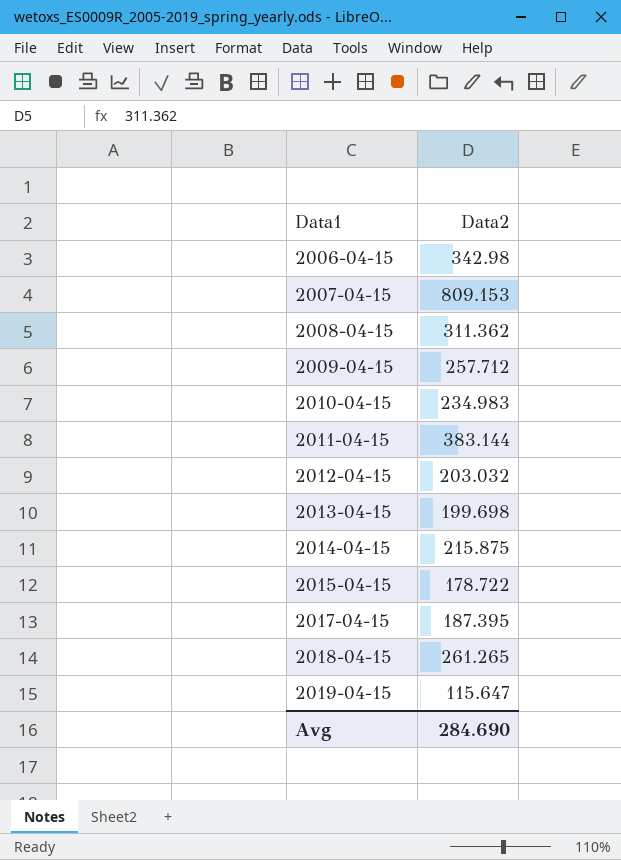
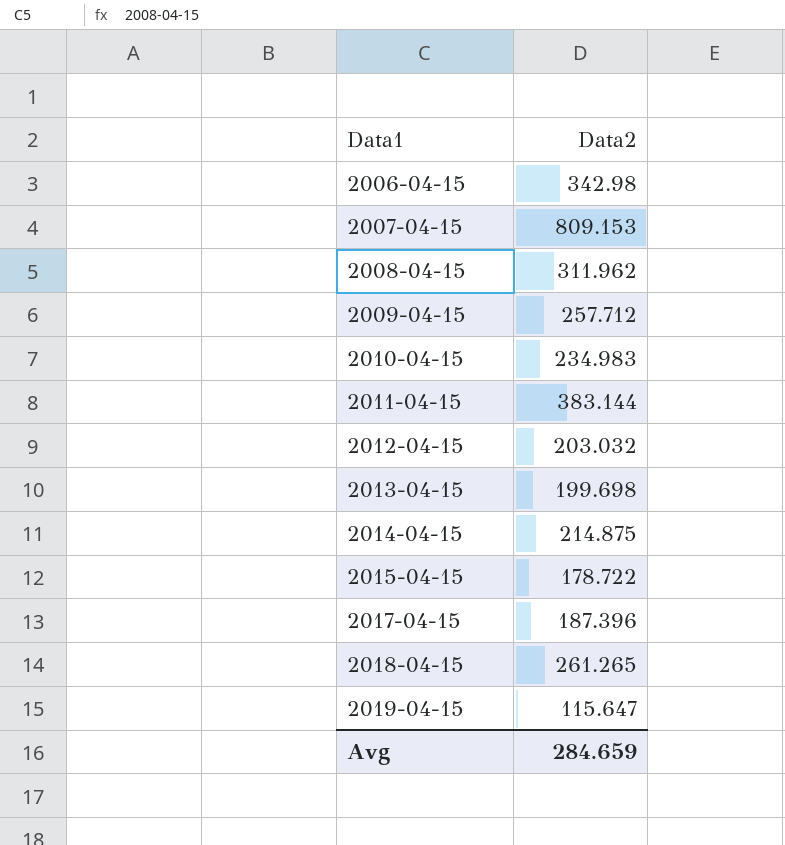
2008-04-15 | Data2: 311.362 -> 311.962
2014-04-15 | Data2: 215.875 -> 214.875
2017-04-15 | Data2: 187.395 -> 187.396
Avg | Data2: 284.690 -> 284.659

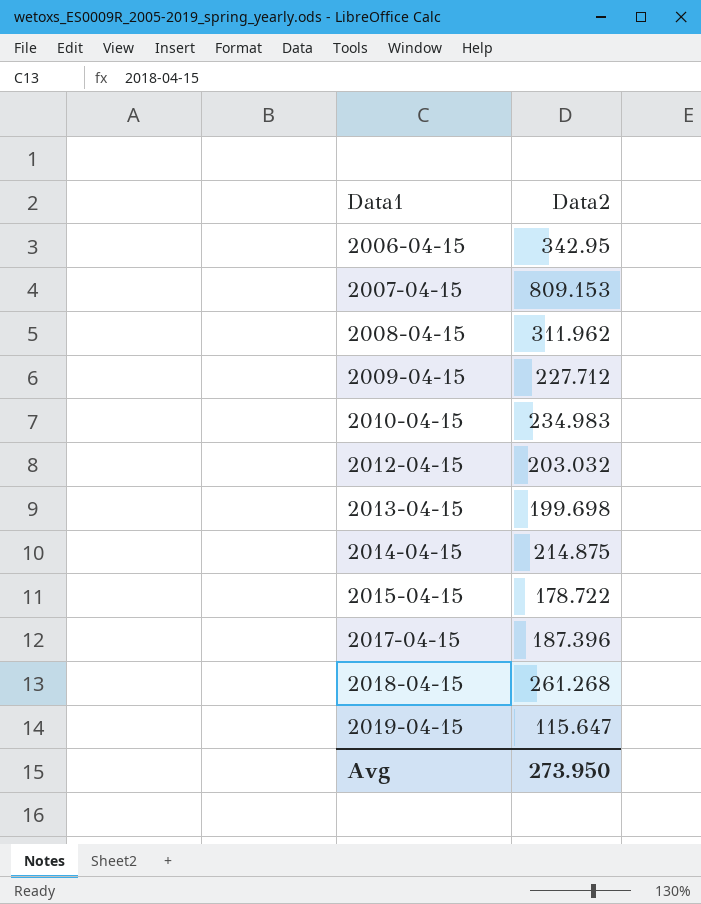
row 2011-04-15: 383.144 -> none
2006-04-15 | Data2: 342.98 -> 342.95
2009-04-15 | Data2: 257.712 -> 227.712
2018-04-15 | Data2: 261.265 -> 261.268
Avg | Data2: 284.659 -> 273.950

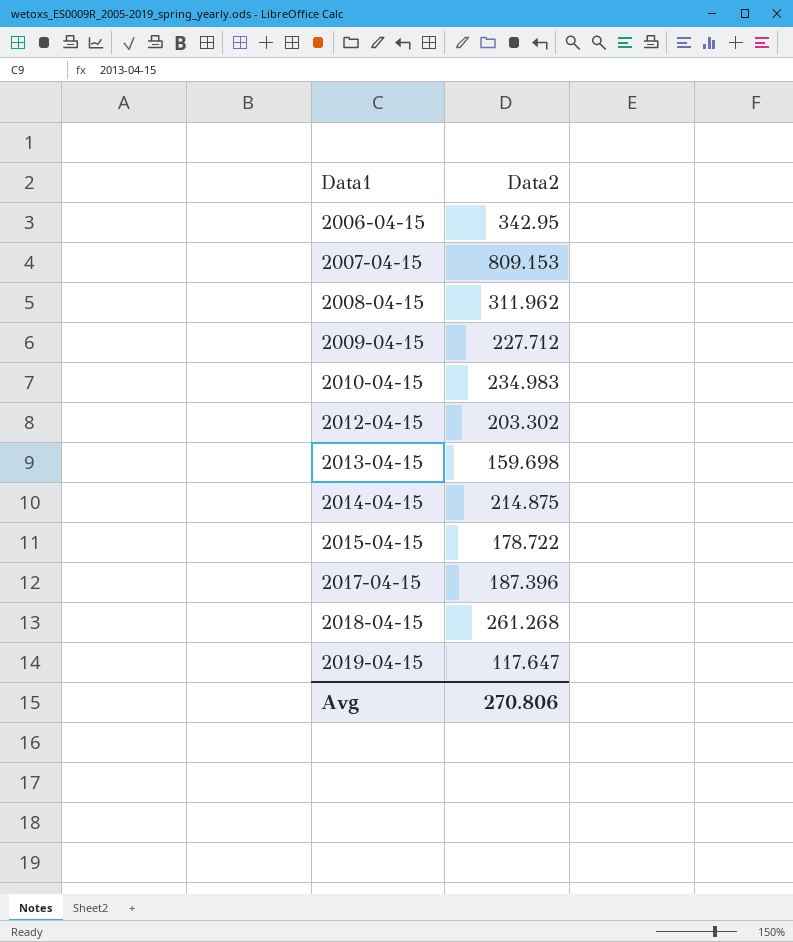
2012-04-15 | Data2: 203.032 -> 203.302
2013-04-15 | Data2: 199.698 -> 159.698
2019-04-15 | Data2: 115.647 -> 117.647
Avg | Data2: 273.950 -> 270.806

